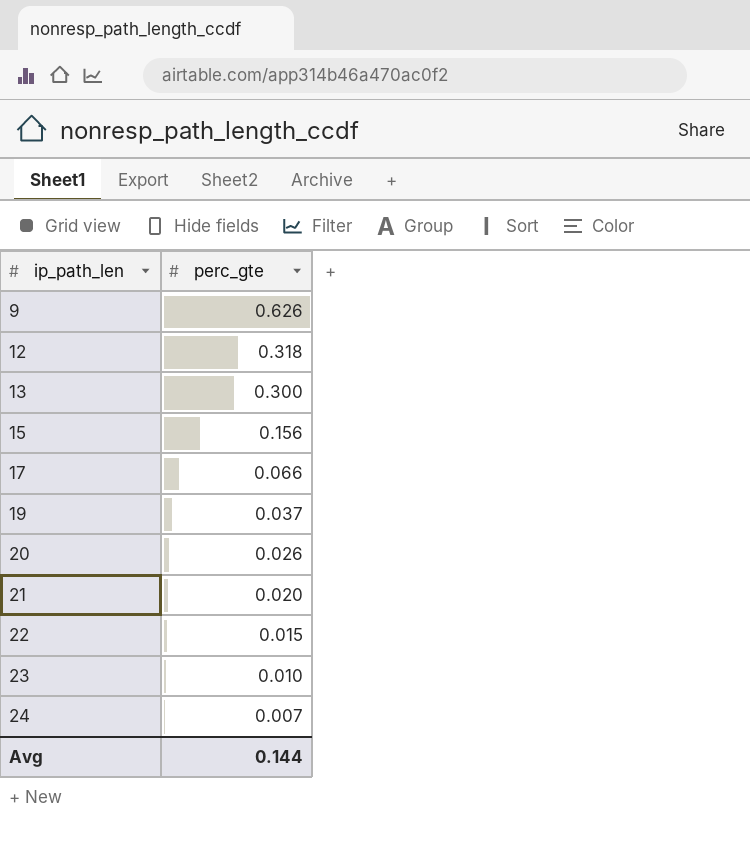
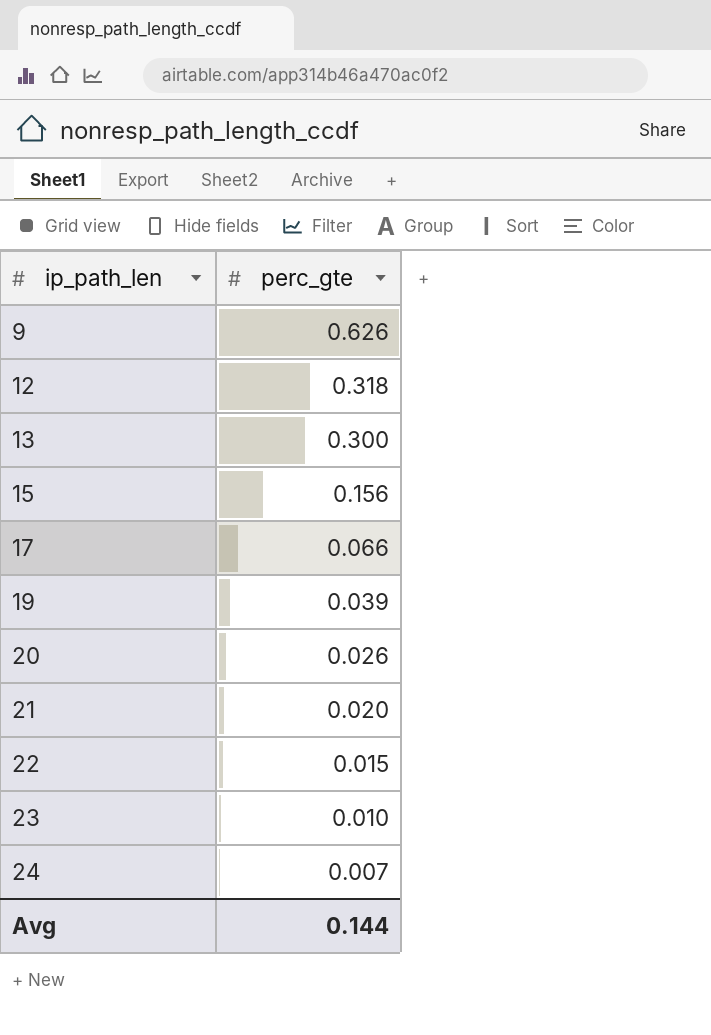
19 | perc_gte: 0.037 -> 0.039

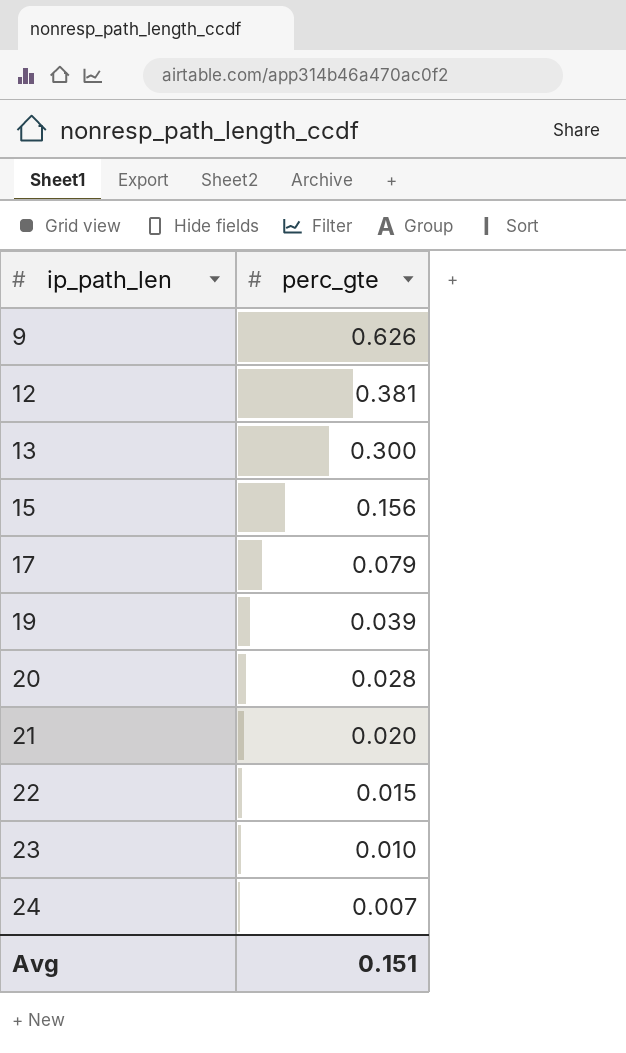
12 | perc_gte: 0.318 -> 0.381
17 | perc_gte: 0.066 -> 0.079
20 | perc_gte: 0.026 -> 0.028
Avg | perc_gte: 0.144 -> 0.151

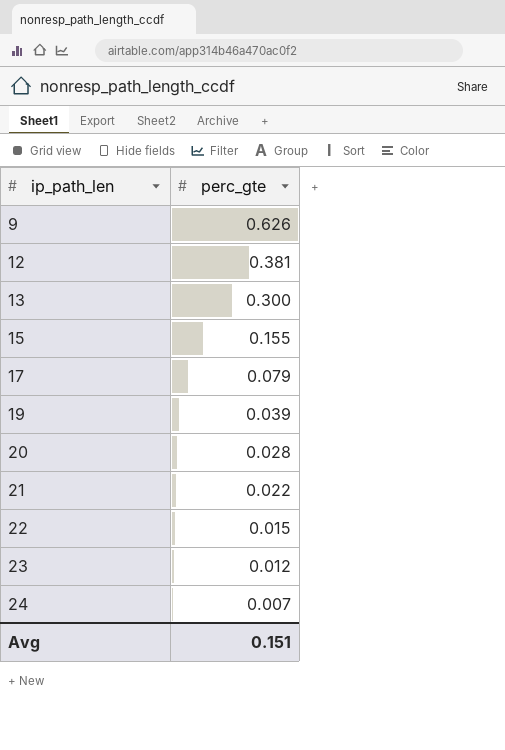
15 | perc_gte: 0.156 -> 0.155
21 | perc_gte: 0.020 -> 0.022
23 | perc_gte: 0.010 -> 0.012

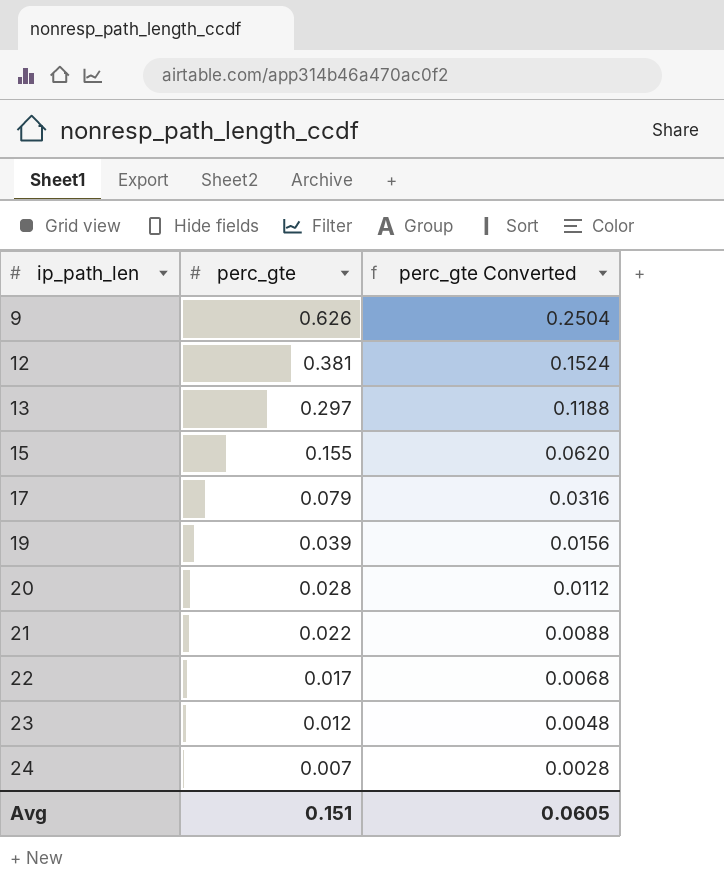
column perc_gte Converted | formula: none -> [perc_gte] * 0.4
13 | perc_gte: 0.300 -> 0.297
22 | perc_gte: 0.015 -> 0.017

